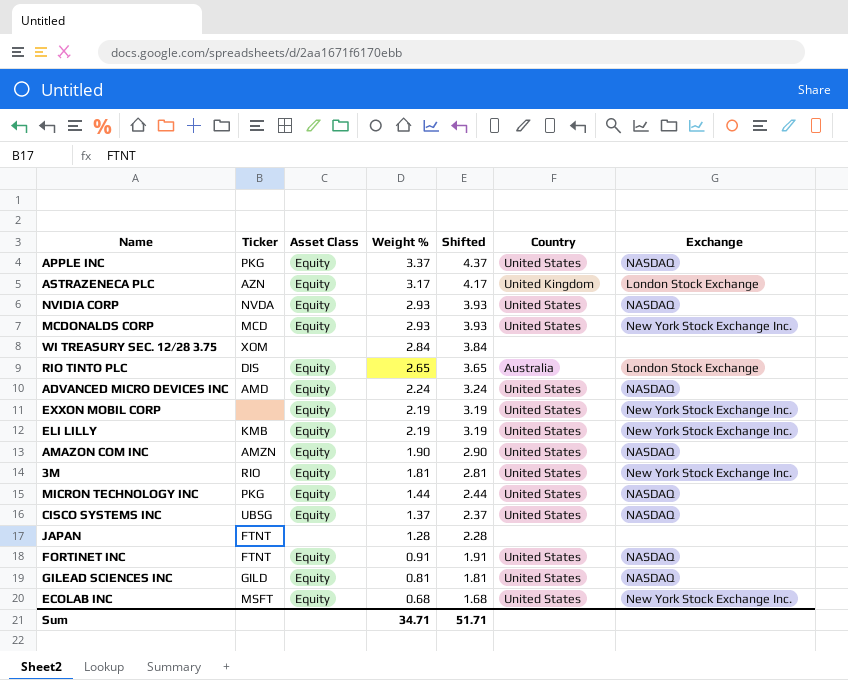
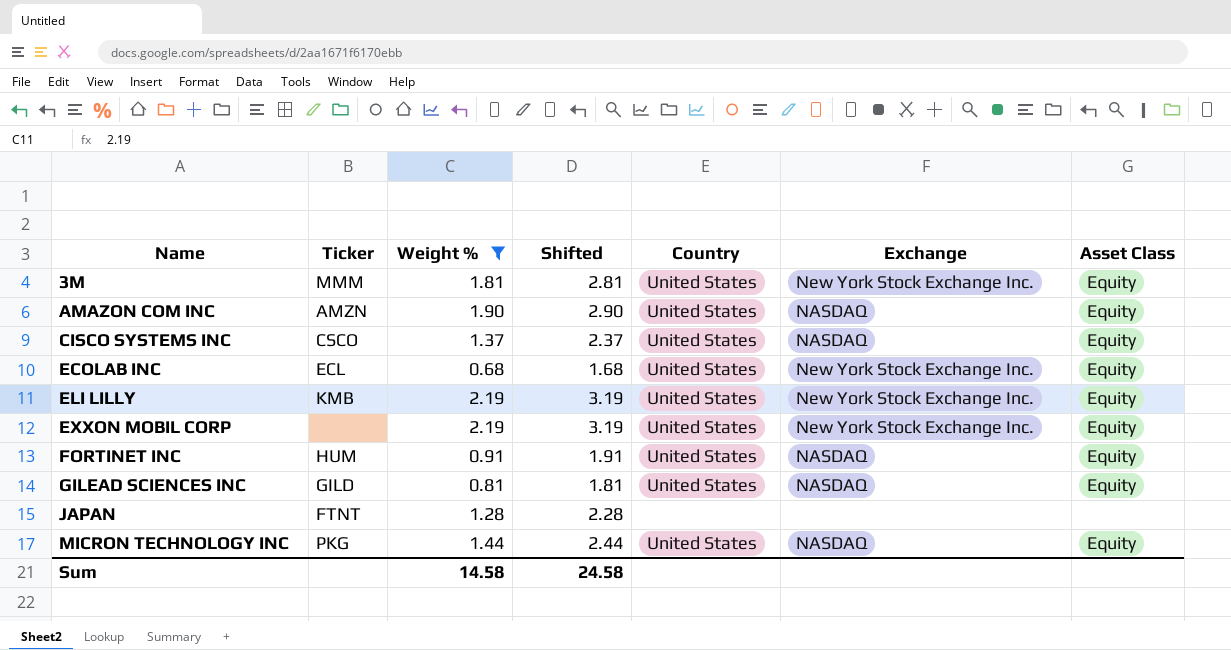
filter: none -> Weight % <= 2.19
row order: Weight % descending -> Name ascending
column Asset Class | position: 3 -> 7
3M | Ticker: RIO -> MMM
CISCO SYSTEMS INC | Ticker: UBSG -> CSCO
ECOLAB INC | Ticker: MSFT -> ECL
FORTINET INC | Ticker: FTNT -> HUM
Sum | Weight %: 34.71 -> 14.58
Sum | Shifted: 51.71 -> 24.58

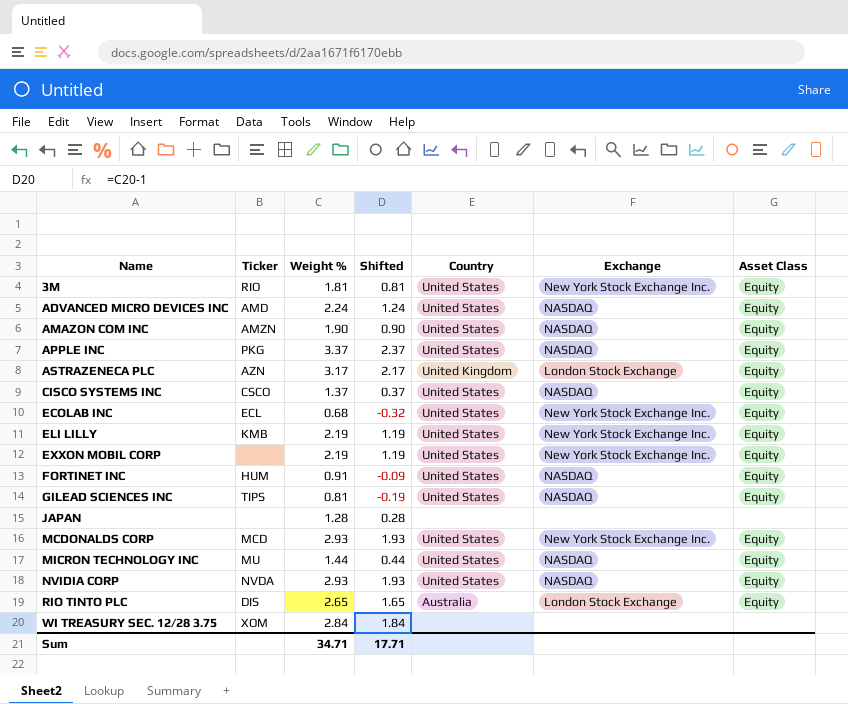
filter: Weight % <= 2.19 -> none
column Shifted | formula: [Weight %] + 1 -> [Weight %] - 1
3M | Ticker: MMM -> RIO
GILEAD SCIENCES INC | Ticker: GILD -> TIPS
JAPAN | Ticker: FTNT -> none
MICRON TECHNOLOGY INC | Ticker: PKG -> MU
Sum | Weight %: 14.58 -> 34.71
Sum | Shifted: 24.58 -> 17.71

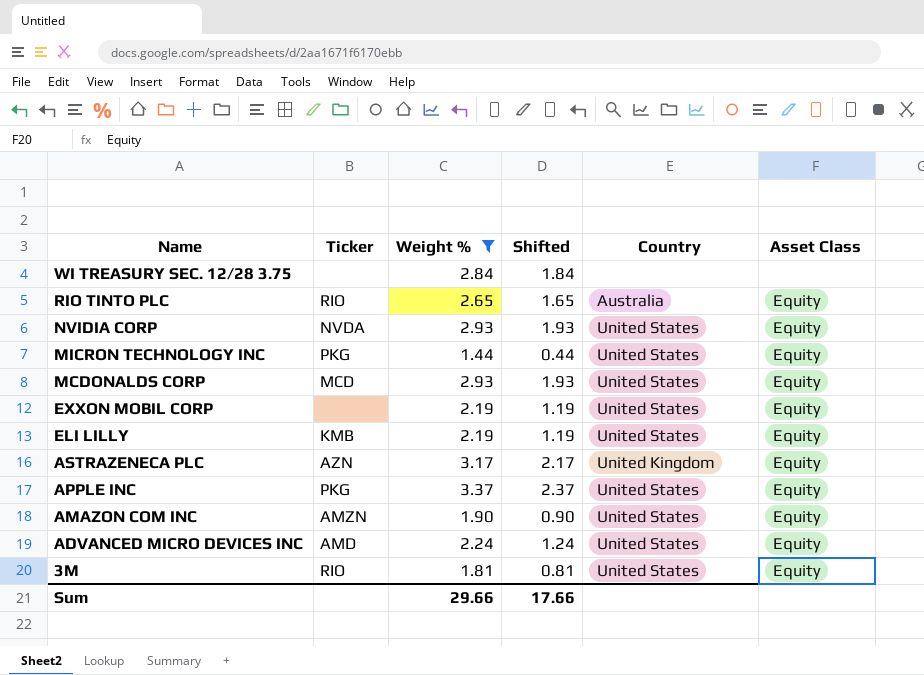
filter: none -> Weight % >= 1.44
row order: Name ascending -> Name descending
column Exchange | position: 6 -> none
WI TREASURY SEC. 12/28 3.75 | Ticker: XOM -> none
RIO TINTO PLC | Ticker: DIS -> RIO
MICRON TECHNOLOGY INC | Ticker: MU -> PKG
Sum | Weight %: 34.71 -> 29.66
Sum | Shifted: 17.71 -> 17.66

